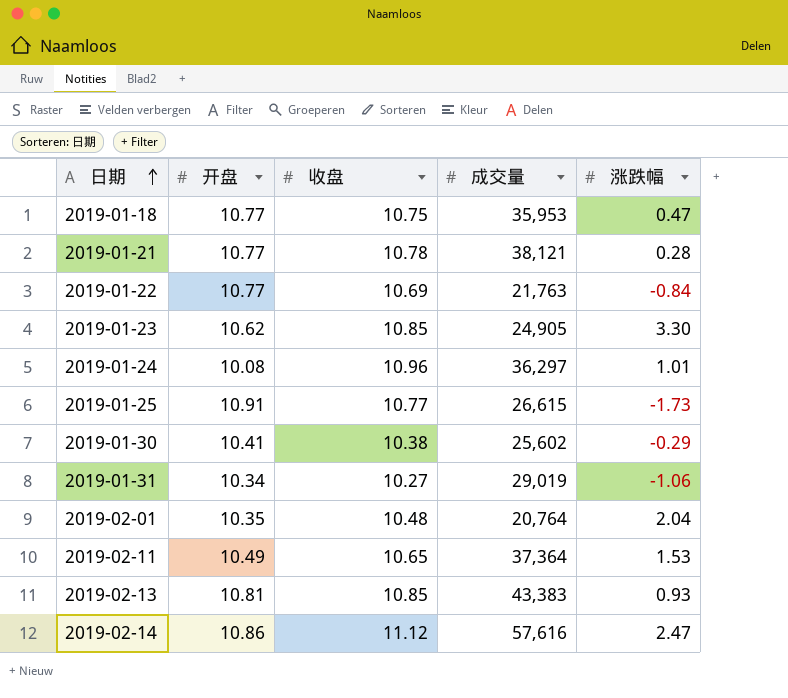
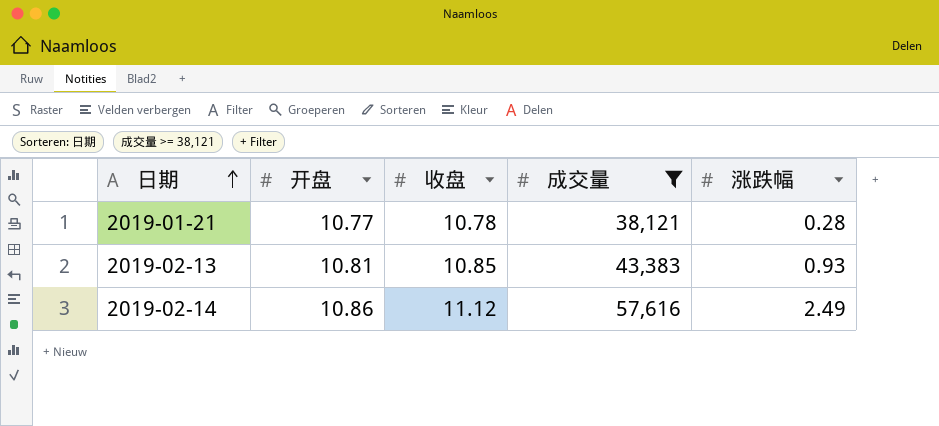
filter: none -> 成交量 >= 38,121
2019-02-14 | 涨跌幅: 2.47 -> 2.49

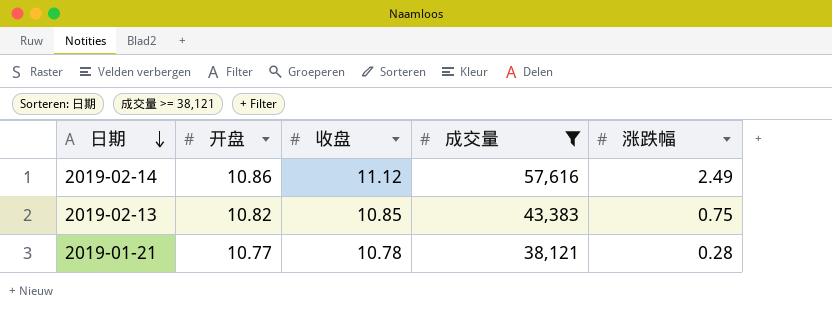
row order: 日期 ascending -> 日期 descending
2019-02-13 | 开盘: 10.81 -> 10.82
2019-02-13 | 涨跌幅: 0.93 -> 0.75

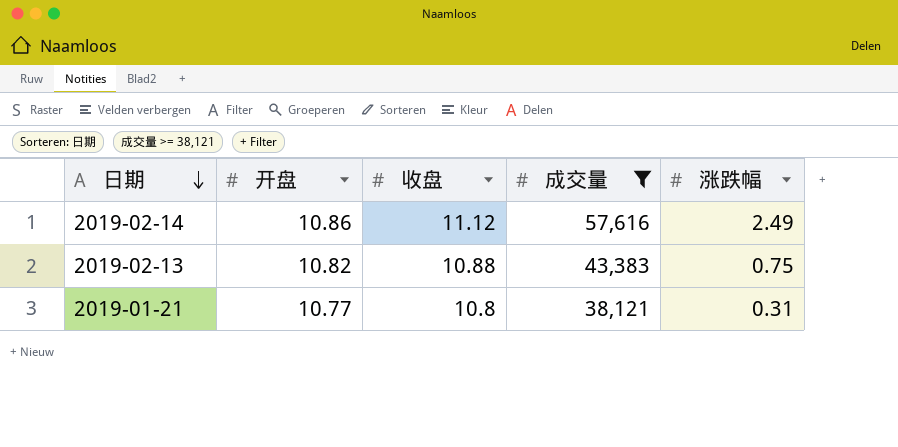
2019-02-13 | 收盘: 10.85 -> 10.88
2019-01-21 | 收盘: 10.78 -> 10.8
2019-01-21 | 涨跌幅: 0.28 -> 0.31

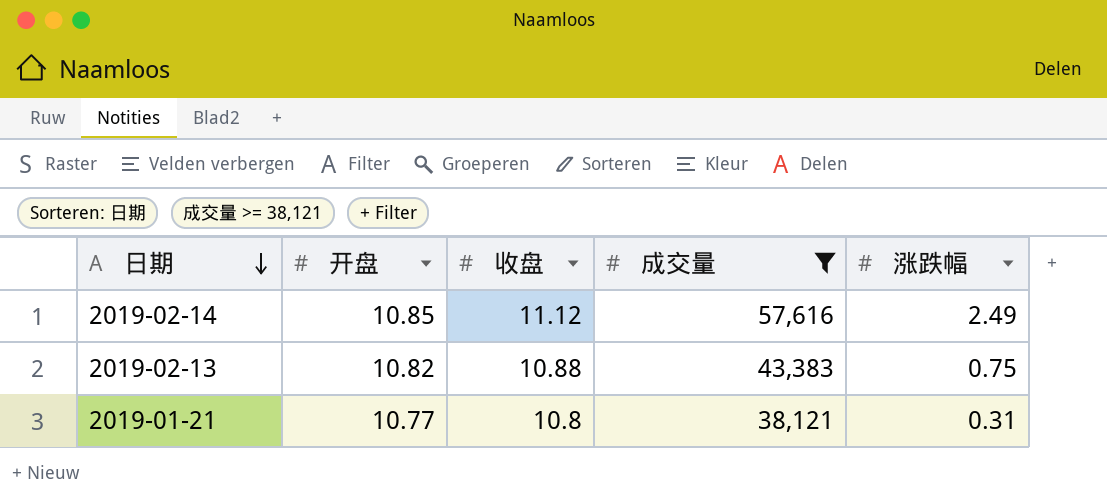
2019-02-14 | 开盘: 10.86 -> 10.85

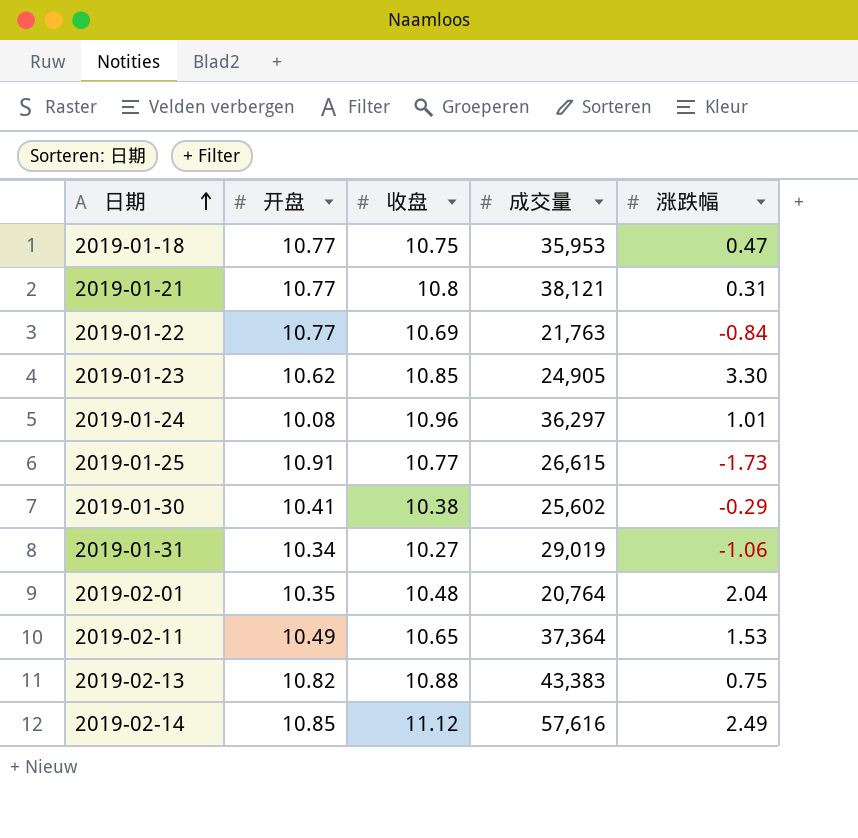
filter: 成交量 >= 38,121 -> none
row order: 日期 descending -> 日期 ascending

